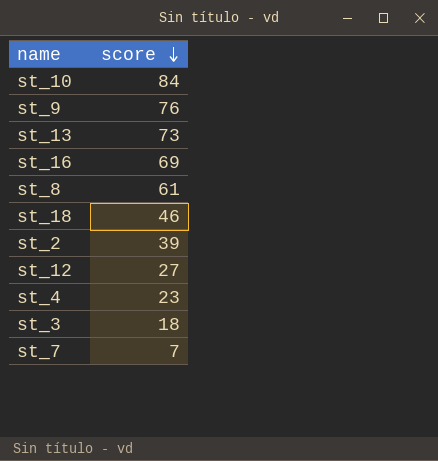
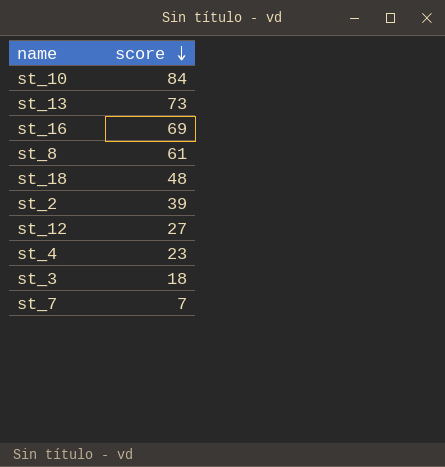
row st_9: 76 -> none
st_18 | score: 46 -> 48

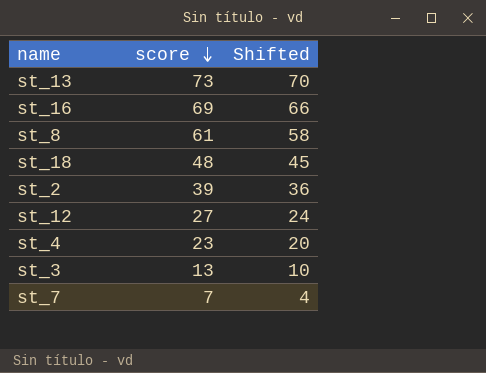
column Shifted | formula: none -> [score] - 3
row st_10: 84 -> none
st_3 | score: 18 -> 13

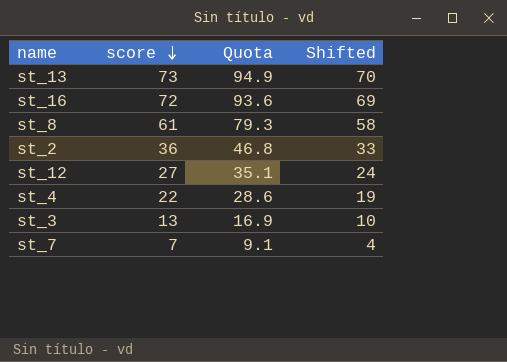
column Quota | formula: none -> [score] * 1.3
row st_18: 48 | 45 -> none
st_16 | score: 69 -> 72
st_16 | Shifted: 66 -> 69
st_2 | score: 39 -> 36
st_2 | Shifted: 36 -> 33
st_4 | score: 23 -> 22
st_4 | Shifted: 20 -> 19

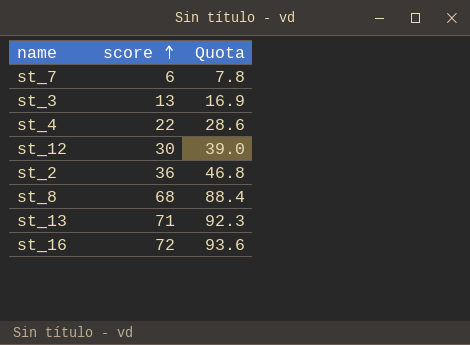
row order: score descending -> score ascending
column Shifted | formula: [score] - 3 -> none
st_7 | score: 7 -> 6
st_7 | Quota: 9.1 -> 7.8
st_12 | score: 27 -> 30
st_12 | Quota: 35.1 -> 39.0
st_8 | score: 61 -> 68
st_8 | Quota: 79.3 -> 88.4
st_13 | score: 73 -> 71
st_13 | Quota: 94.9 -> 92.3

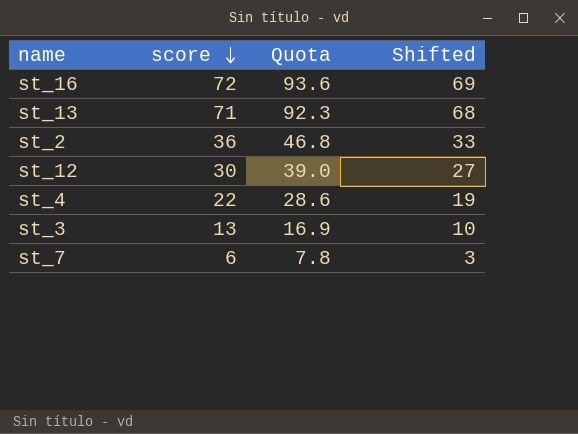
row order: score ascending -> score descending
column Shifted | formula: none -> [score] - 3
row st_8: 68 | 88.4 -> none

